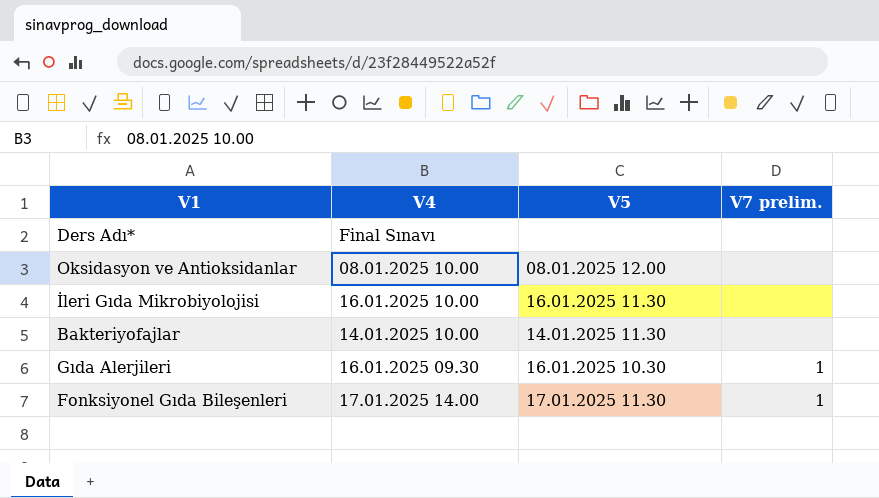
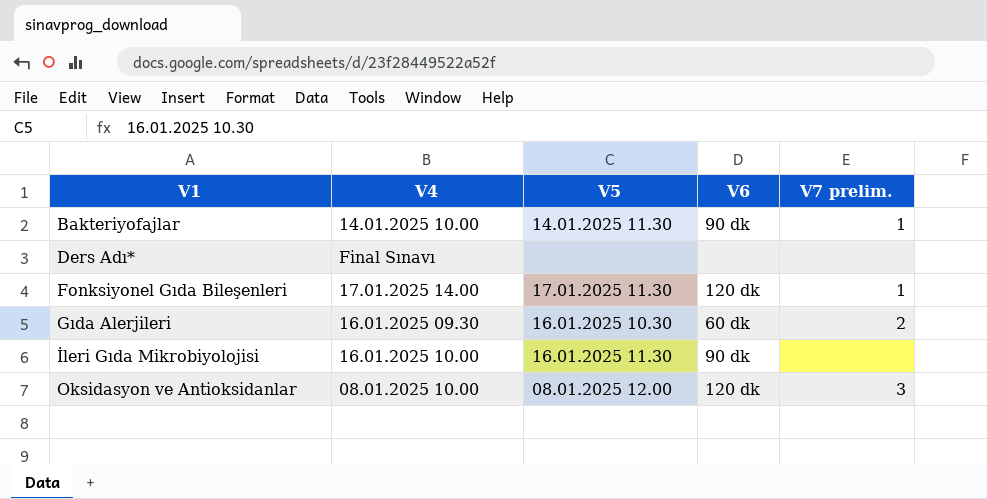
row order: none -> V1 ascending
column V6 | position: none -> 4
Bakteriyofajlar | V7 prelim.: none -> 1
Gıda Alerjileri | V7 prelim.: 1 -> 2
Oksidasyon ve Antioksidanlar | V7 prelim.: none -> 3

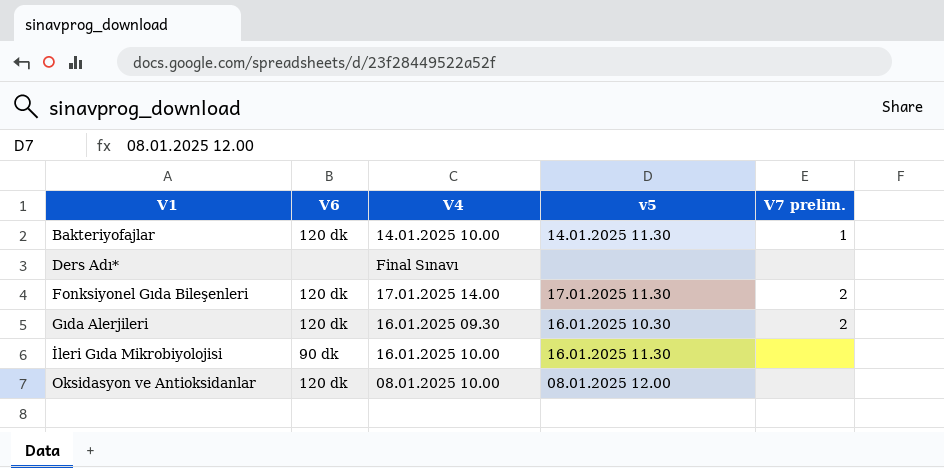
column V6 | position: 4 -> 2
column name: V5 -> v5
Bakteriyofajlar | V6: 90 dk -> 120 dk
Fonksiyonel Gıda Bileşenleri | V7 prelim.: 1 -> 2
Gıda Alerjileri | V6: 60 dk -> 120 dk
Oksidasyon ve Antioksidanlar | V7 prelim.: 3 -> none

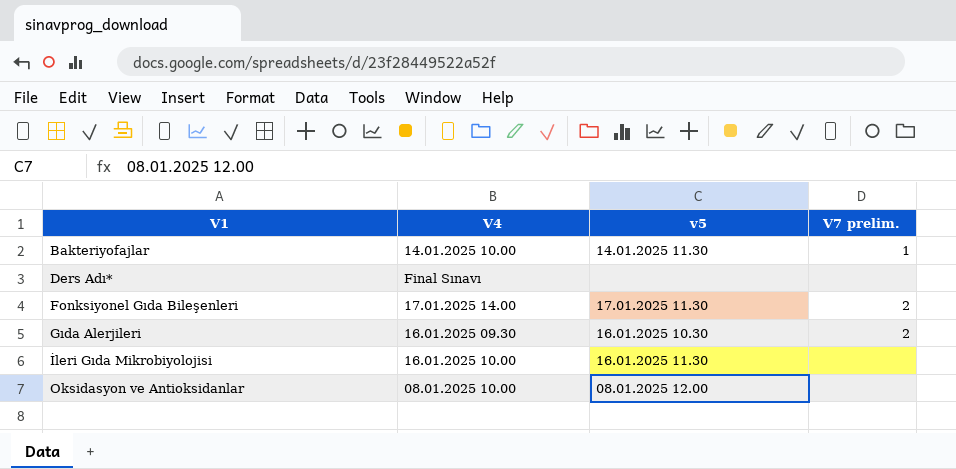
column V6 | position: 2 -> none

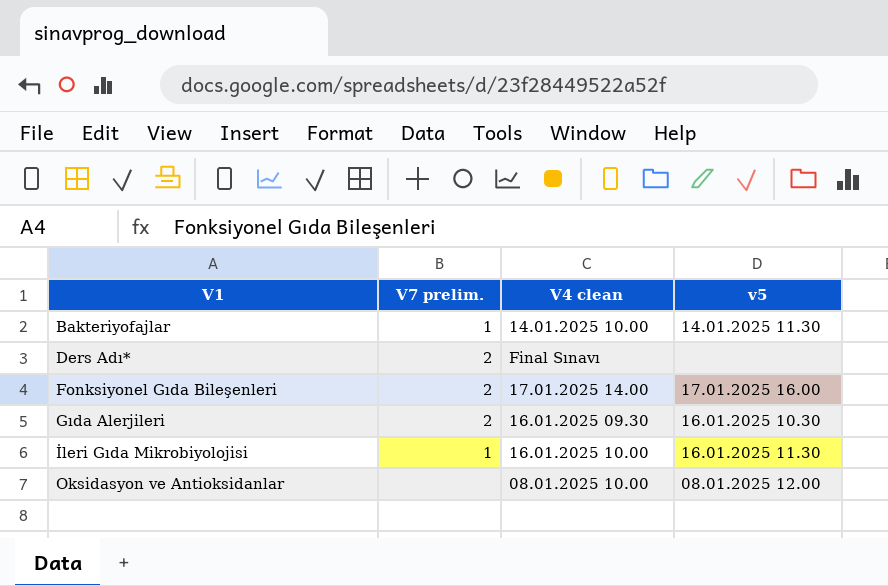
column V7 prelim. | position: 4 -> 2
column name: V4 -> V4 clean
Ders Adı* | V7 prelim.: none -> 2
Fonksiyonel Gıda Bileşenleri | v5: 17.01.2025 11.30 -> 17.01.2025 16.00
İleri Gıda Mikrobiyolojisi | V7 prelim.: none -> 1

